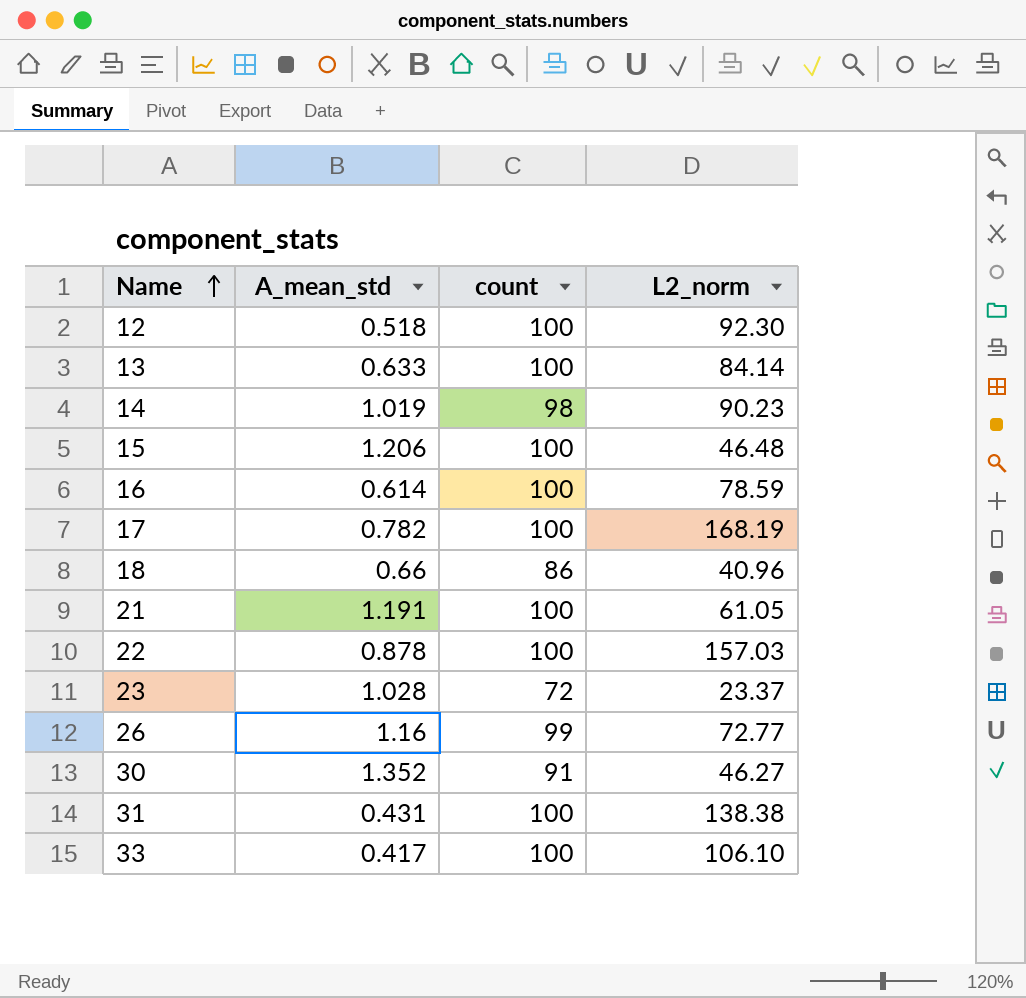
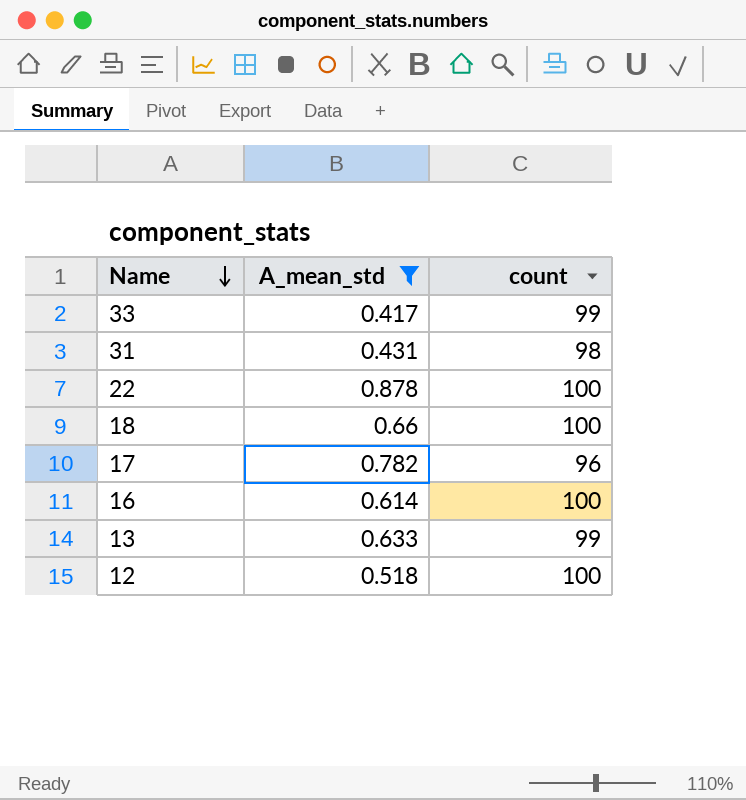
filter: none -> A_mean_std <= 0.878
row order: Name ascending -> Name descending
column L2_norm | position: 4 -> none
33 | count: 100 -> 99
31 | count: 100 -> 98
18 | count: 86 -> 100
17 | count: 100 -> 96
13 | count: 100 -> 99

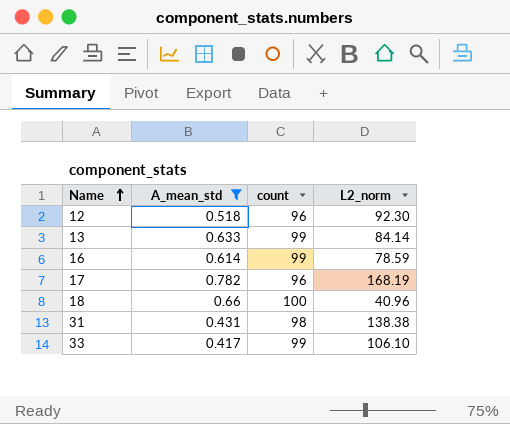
row order: Name descending -> Name ascending
column L2_norm | position: none -> 4
row 22: 0.878 | 100 -> none
12 | count: 100 -> 96
16 | count: 100 -> 99

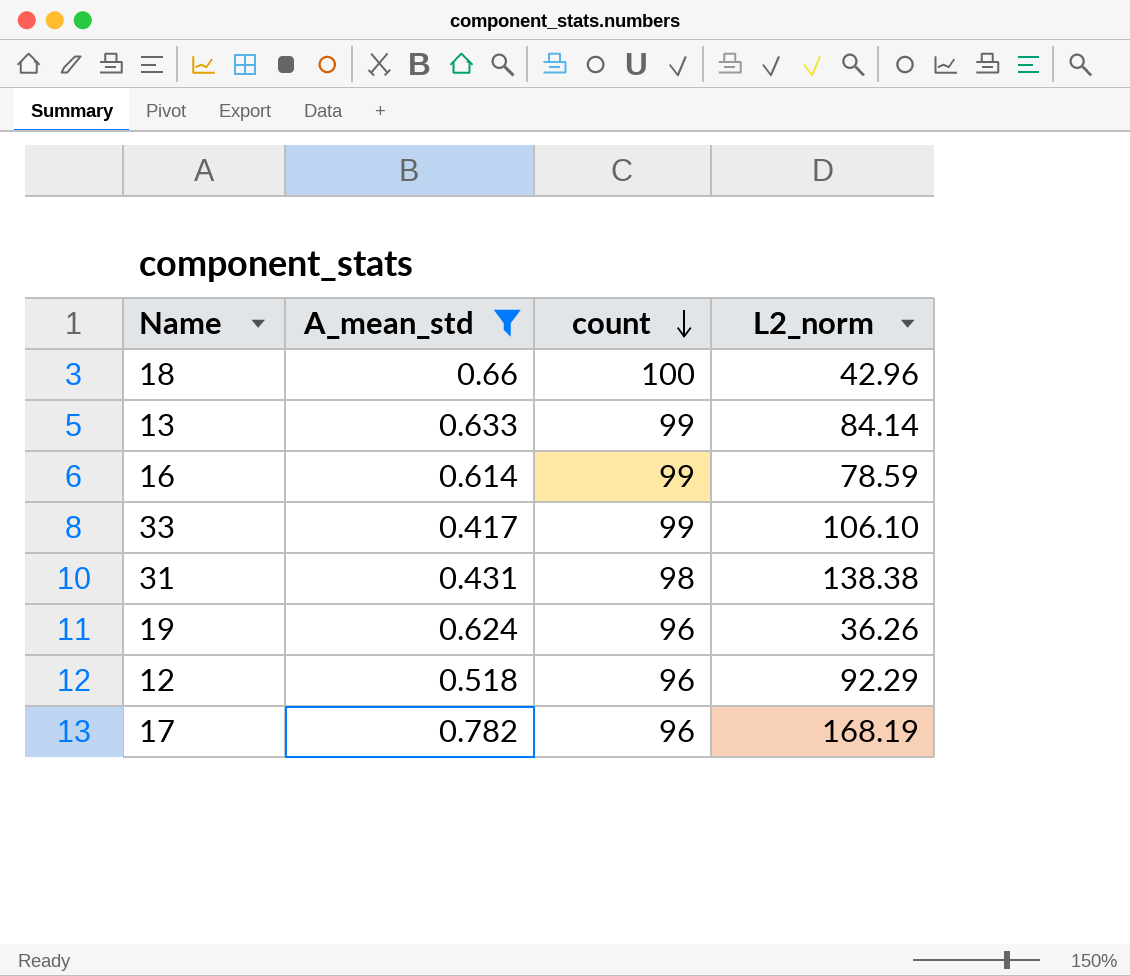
row order: Name ascending -> count descending
18 | L2_norm: 40.96 -> 42.96
row 19: none -> 0.624 | 96 | 36.26
12 | L2_norm: 92.30 -> 92.29

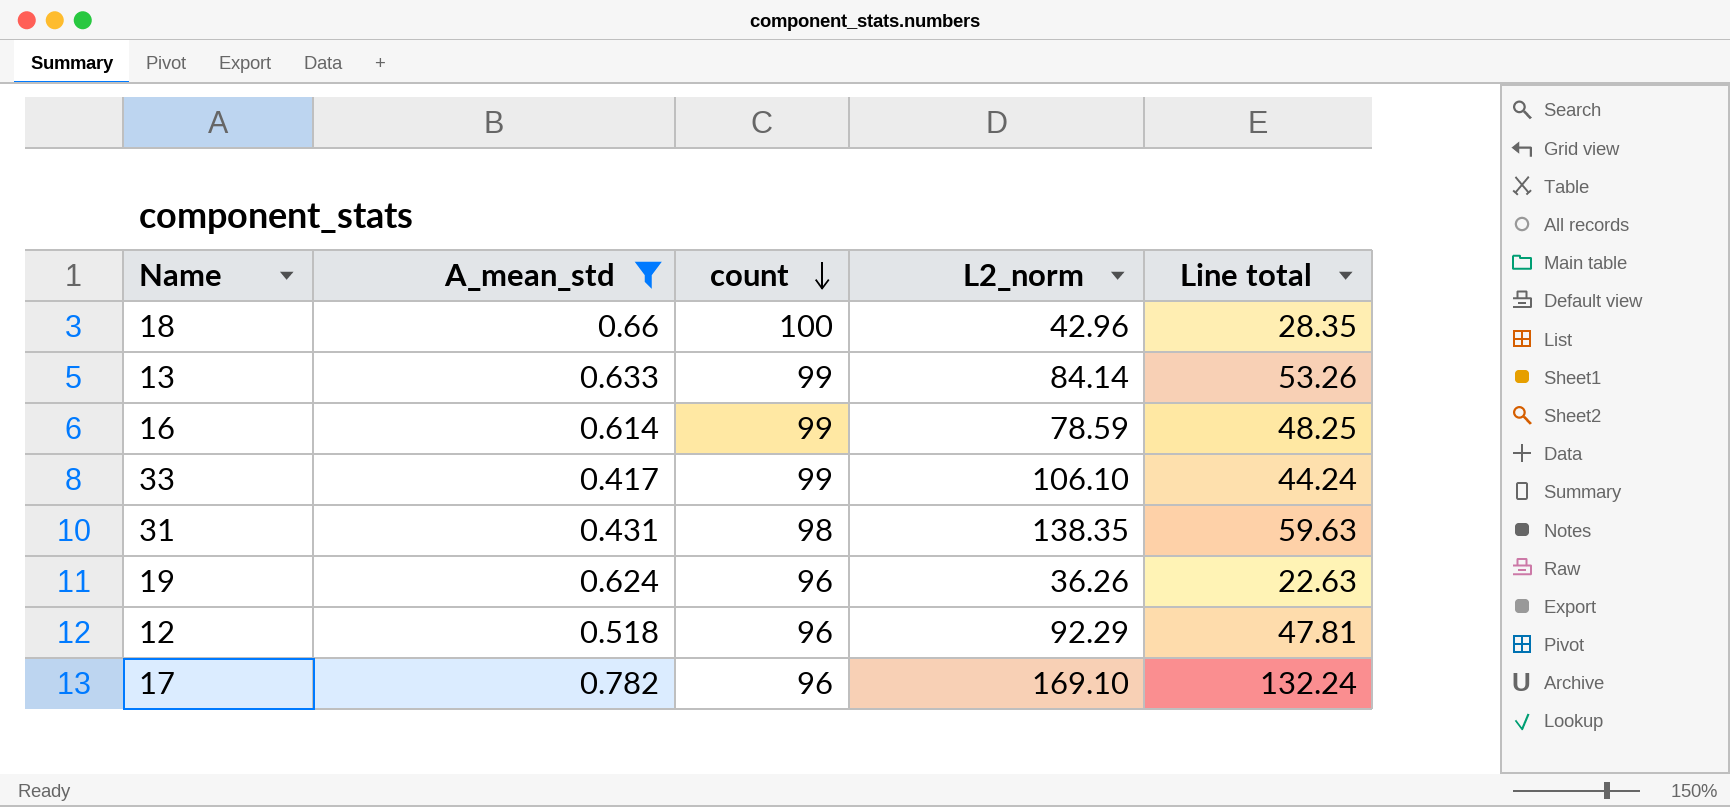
column Line total | formula: none -> [A_mean_std] * [L2_norm]
31 | L2_norm: 138.38 -> 138.35
17 | L2_norm: 168.19 -> 169.10

